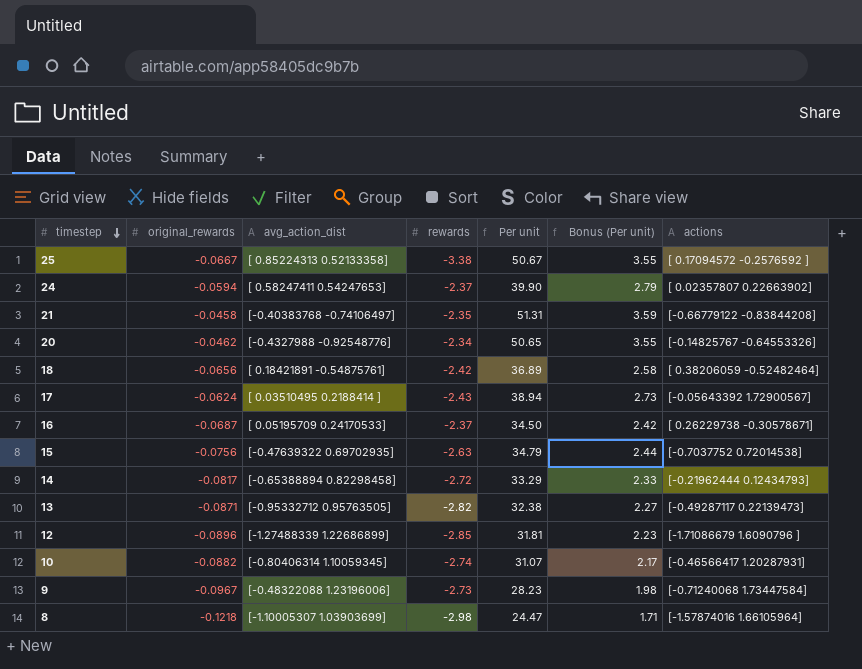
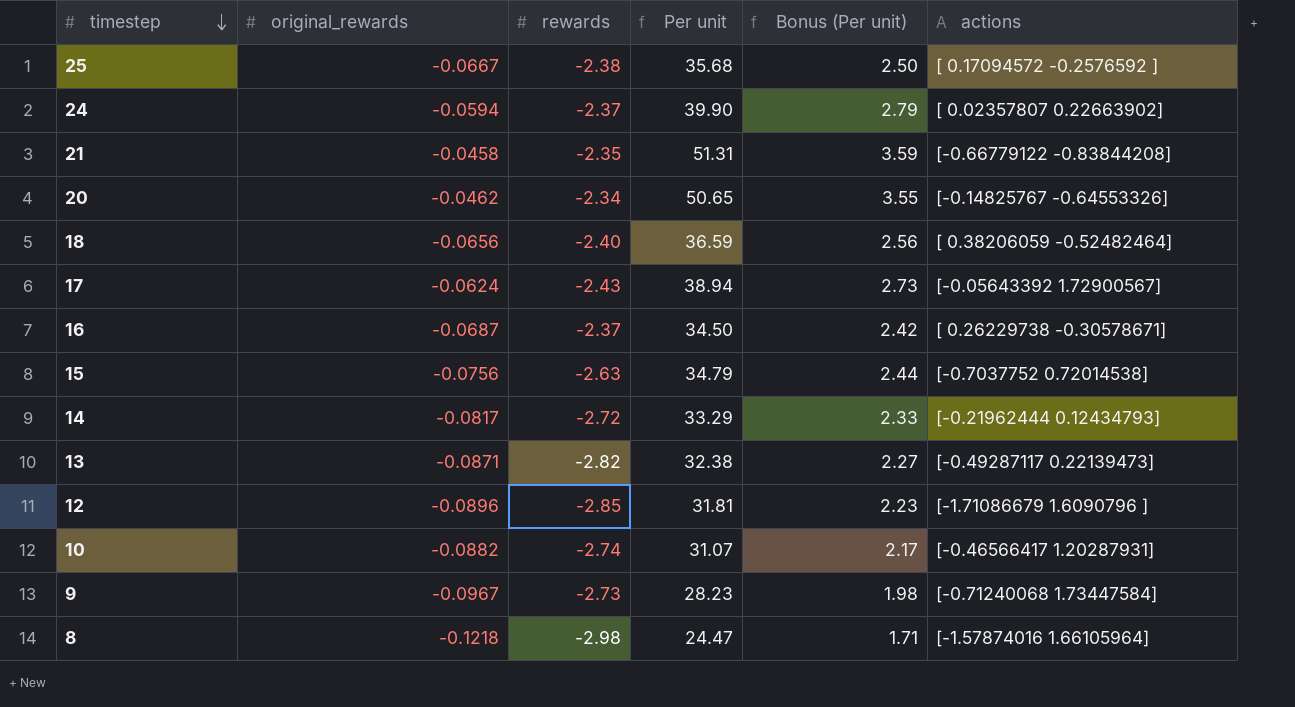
column avg_action_dist | position: 3 -> none
25 | rewards: -3.38 -> -2.38
25 | Per unit: 50.67 -> 35.68
25 | Bonus (Per unit): 3.55 -> 2.50
18 | rewards: -2.42 -> -2.40
18 | Per unit: 36.89 -> 36.59
18 | Bonus (Per unit): 2.58 -> 2.56

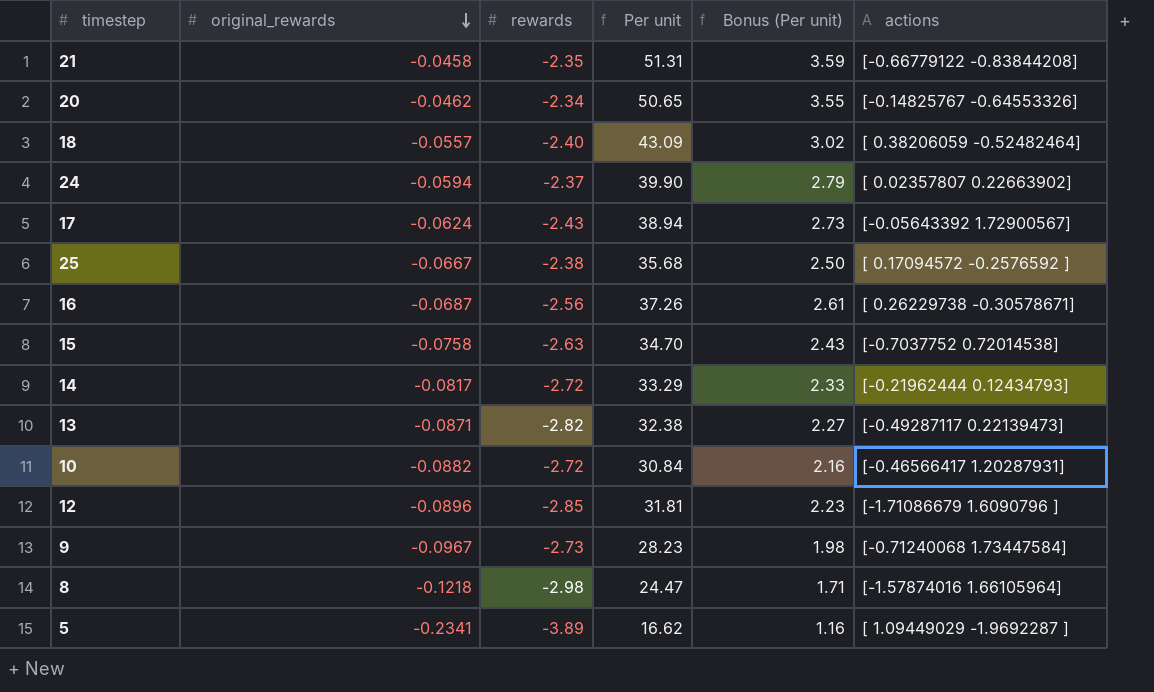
row order: timestep descending -> original_rewards descending
18 | original_rewards: -0.0656 -> -0.0557
18 | Per unit: 36.59 -> 43.09
18 | Bonus (Per unit): 2.56 -> 3.02
16 | rewards: -2.37 -> -2.56
16 | Per unit: 34.50 -> 37.26
16 | Bonus (Per unit): 2.42 -> 2.61
15 | original_rewards: -0.0756 -> -0.0758
15 | Per unit: 34.79 -> 34.70
15 | Bonus (Per unit): 2.44 -> 2.43
10 | rewards: -2.74 -> -2.72
10 | Per unit: 31.07 -> 30.84
10 | Bonus (Per unit): 2.17 -> 2.16
row 5: none -> -0.2341 | -3.89 | 16.62 | 1.16 | [ 1.09449029 -1.9692287 ]

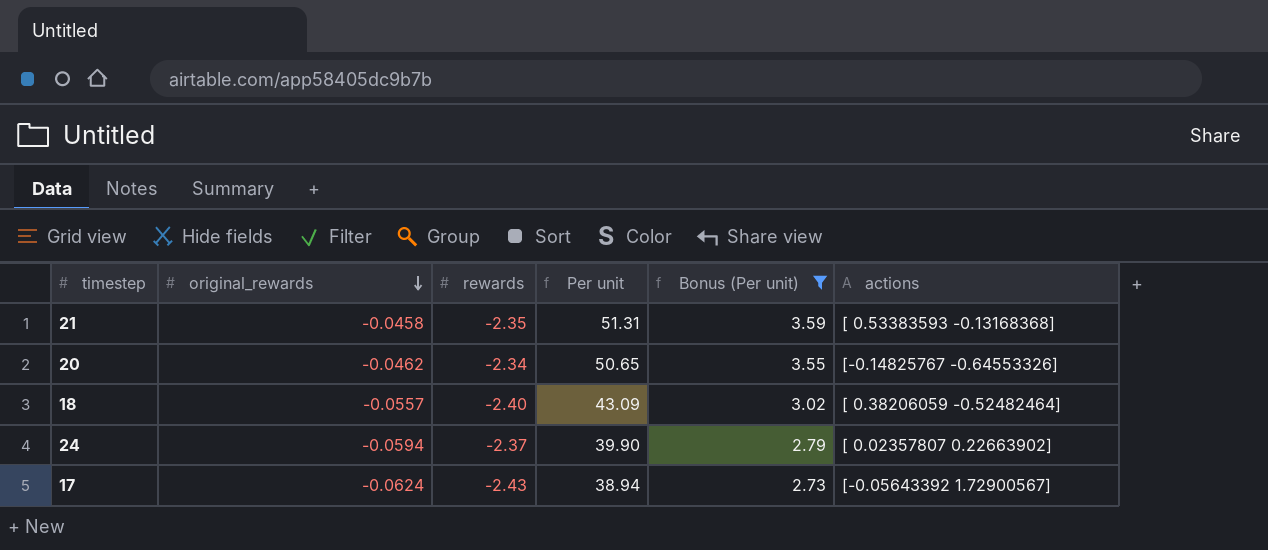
filter: none -> Bonus (Per unit) >= 2.73
21 | actions: [-0.66779122 -0.83844208] -> [ 0.53383593 -0.13168368]

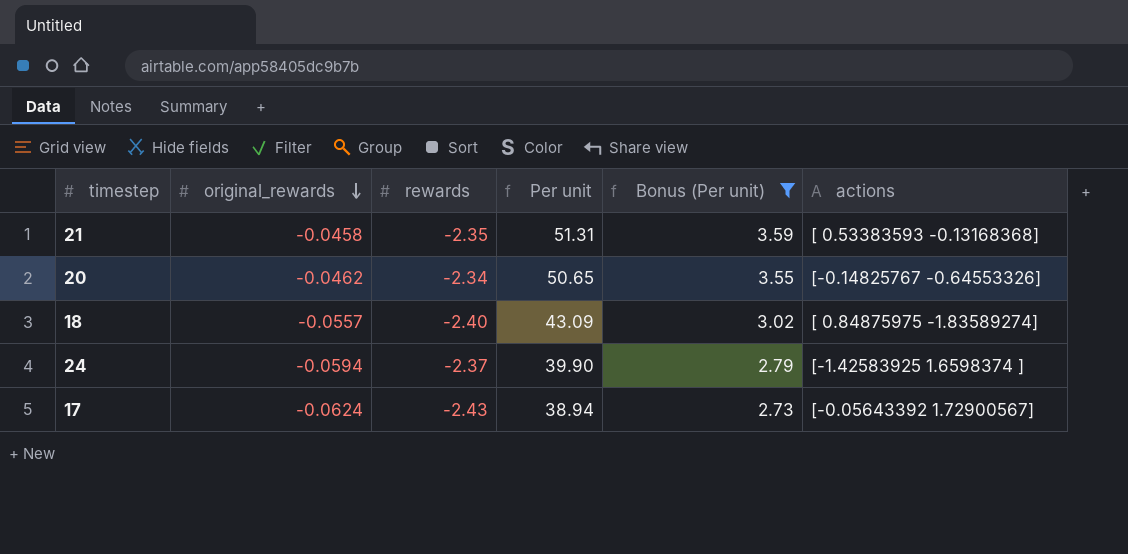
18 | actions: [ 0.38206059 -0.52482464] -> [ 0.84875975 -1.83589274]
24 | actions: [ 0.02357807 0.22663902] -> [-1.42583925 1.6598374 ]

